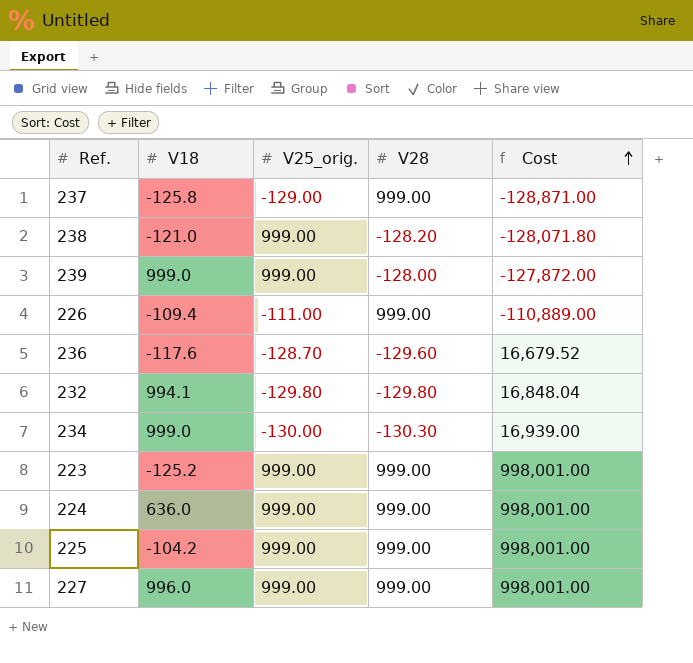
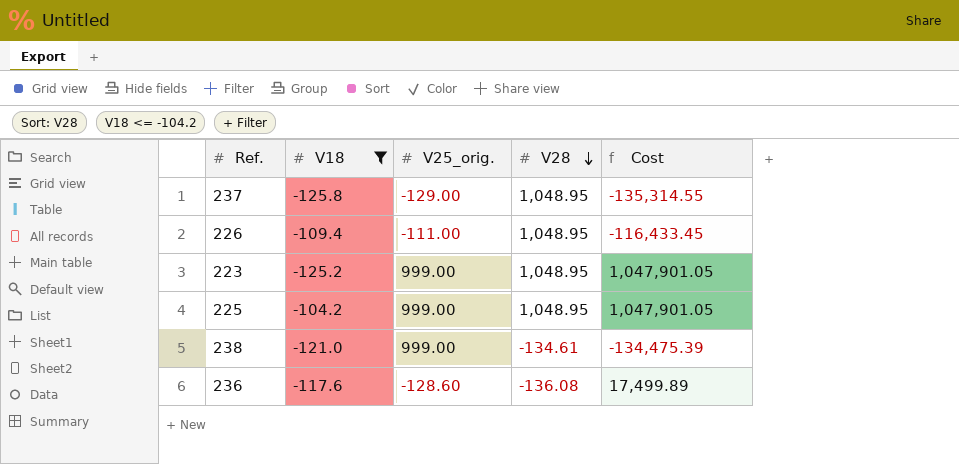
filter: none -> V18 <= -104.2
row order: Cost ascending -> V28 descending
237 | V28: 999.00 -> 1,048.95
237 | Cost: -128,871.00 -> -135,314.55
226 | V28: 999.00 -> 1,048.95
226 | Cost: -110,889.00 -> -116,433.45
223 | V28: 999.00 -> 1,048.95
223 | Cost: 998,001.00 -> 1,047,901.05
225 | V28: 999.00 -> 1,048.95
225 | Cost: 998,001.00 -> 1,047,901.05
238 | V28: -128.20 -> -134.61
238 | Cost: -128,071.80 -> -134,475.39
236 | V25_orig.: -128.70 -> -128.60
236 | V28: -129.60 -> -136.08
236 | Cost: 16,679.52 -> 17,499.89

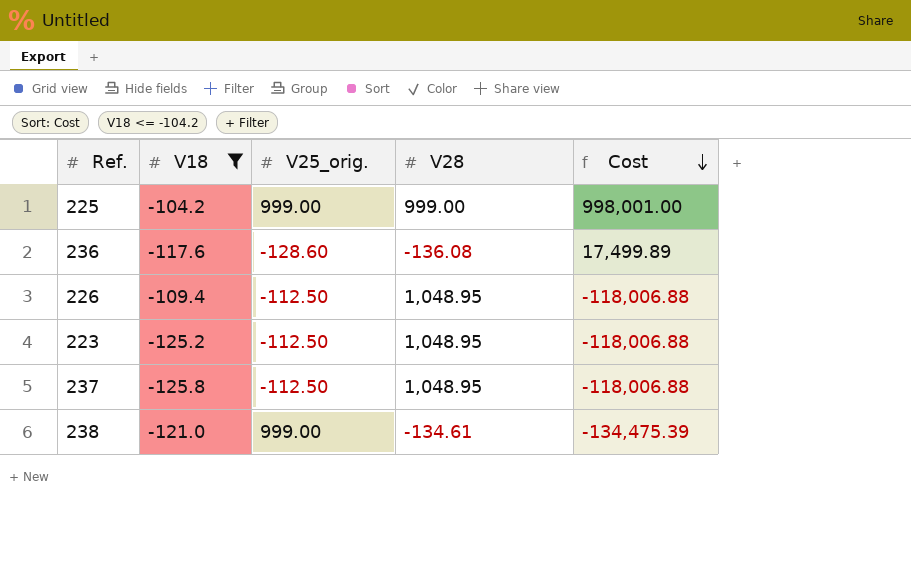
row order: V28 descending -> Cost descending
225 | V28: 1,048.95 -> 999.00
225 | Cost: 1,047,901.05 -> 998,001.00
226 | V25_orig.: -111.00 -> -112.50
226 | Cost: -116,433.45 -> -118,006.88
223 | V25_orig.: 999.00 -> -112.50
223 | Cost: 1,047,901.05 -> -118,006.88
237 | V25_orig.: -129.00 -> -112.50
237 | Cost: -135,314.55 -> -118,006.88

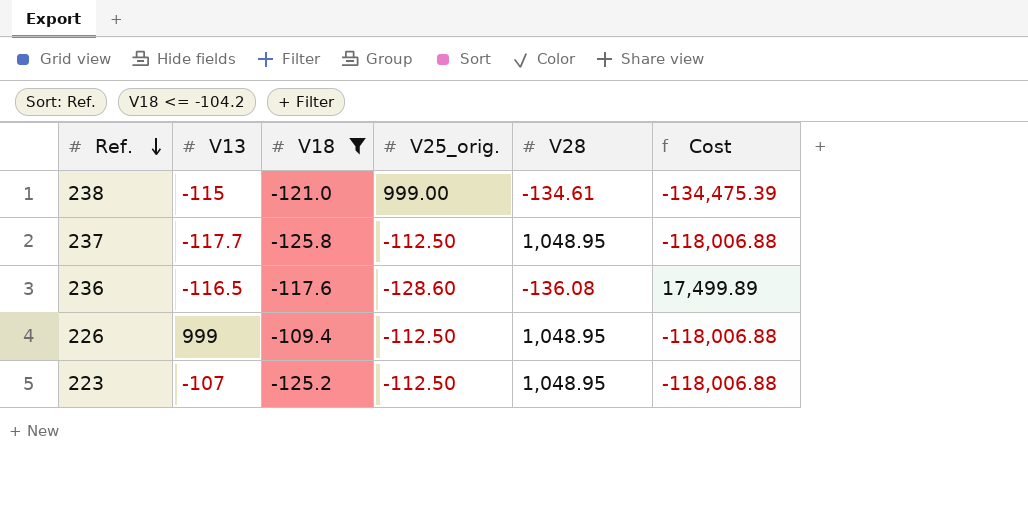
row order: Cost descending -> Ref. descending
column V13 | position: none -> 2
row 225: -104.2 | 999.00 | 999.00 | 998,001.00 -> none

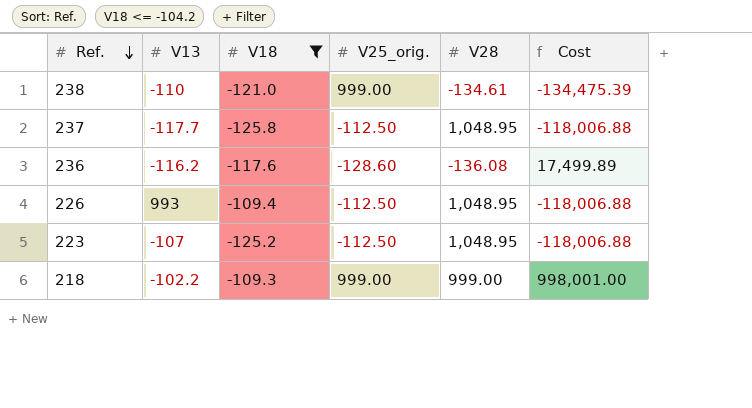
238 | V13: -115 -> -110
236 | V13: -116.5 -> -116.2
226 | V13: 999 -> 993
row 218: none -> -102.2 | -109.3 | 999.00 | 999.00 | 998,001.00

